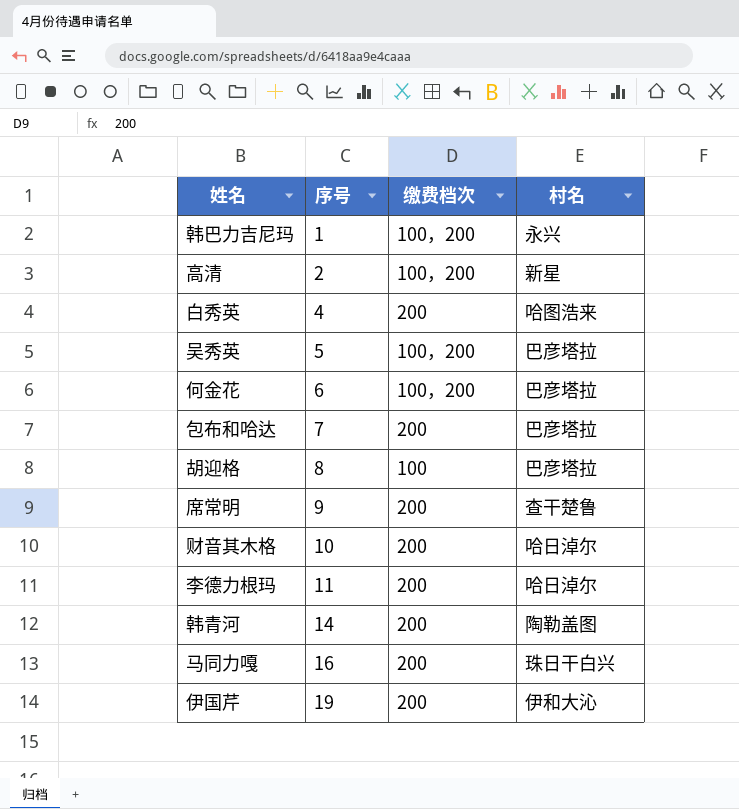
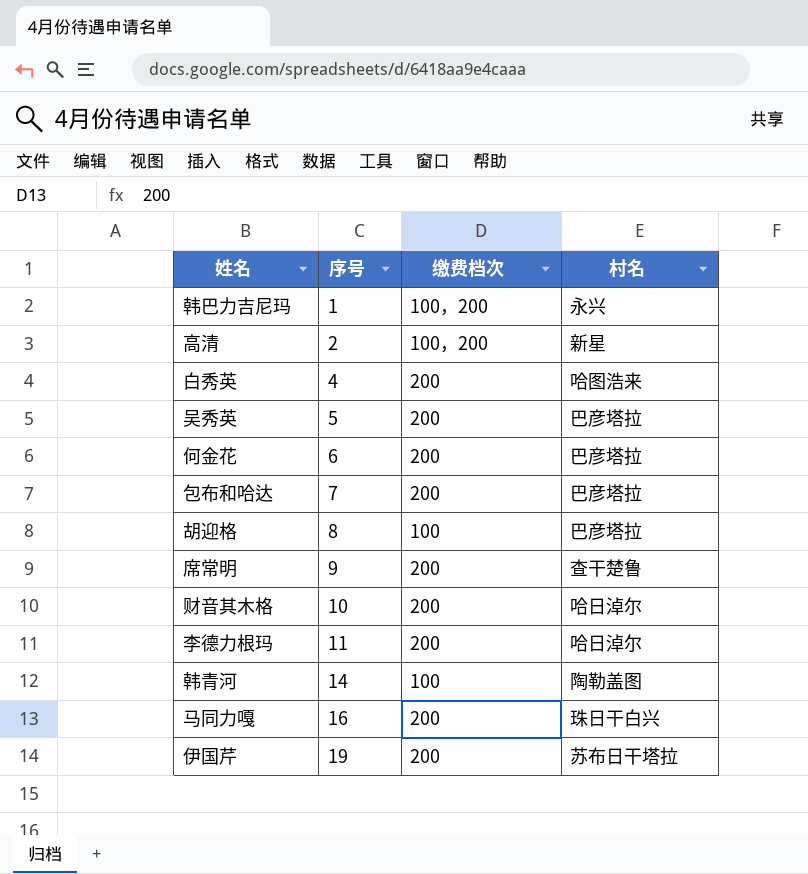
吴秀英 | 缴费档次: 100，200 -> 200
何金花 | 缴费档次: 100，200 -> 200
韩青河 | 缴费档次: 200 -> 100
伊国芹 | 村名: 伊和大沁 -> 苏布日干塔拉

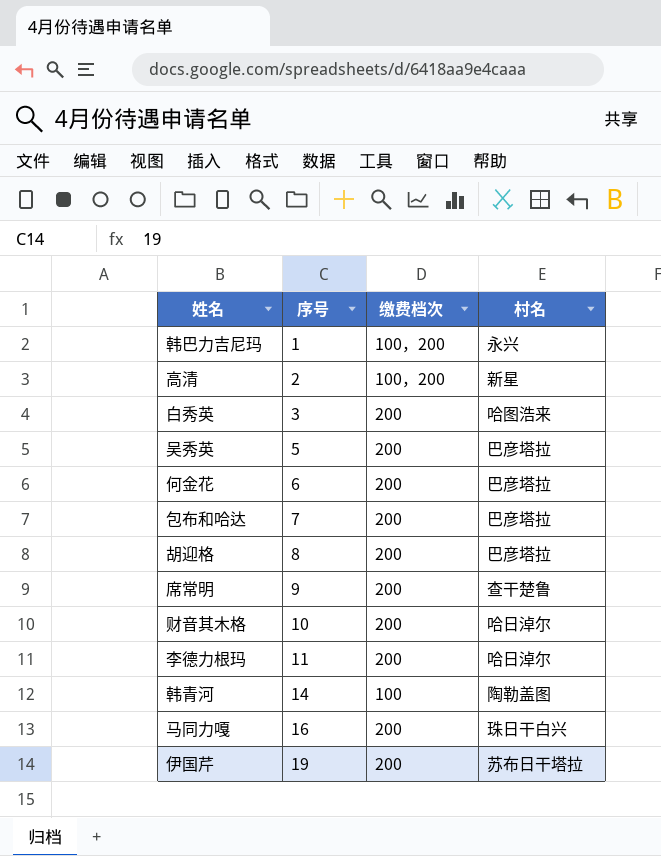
白秀英 | 序号: 4 -> 3
胡迎格 | 缴费档次: 100 -> 200

